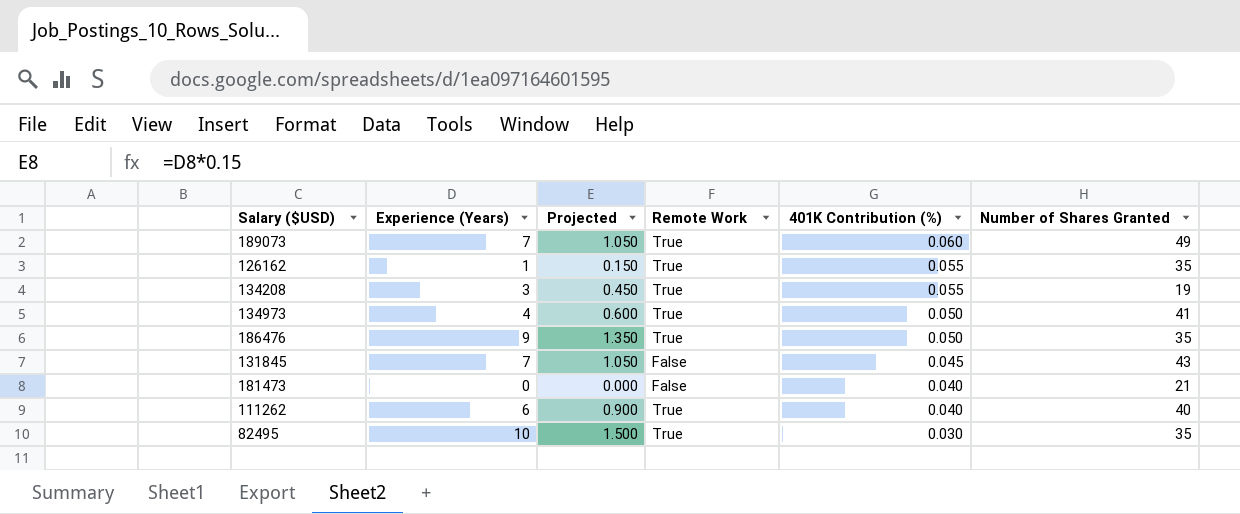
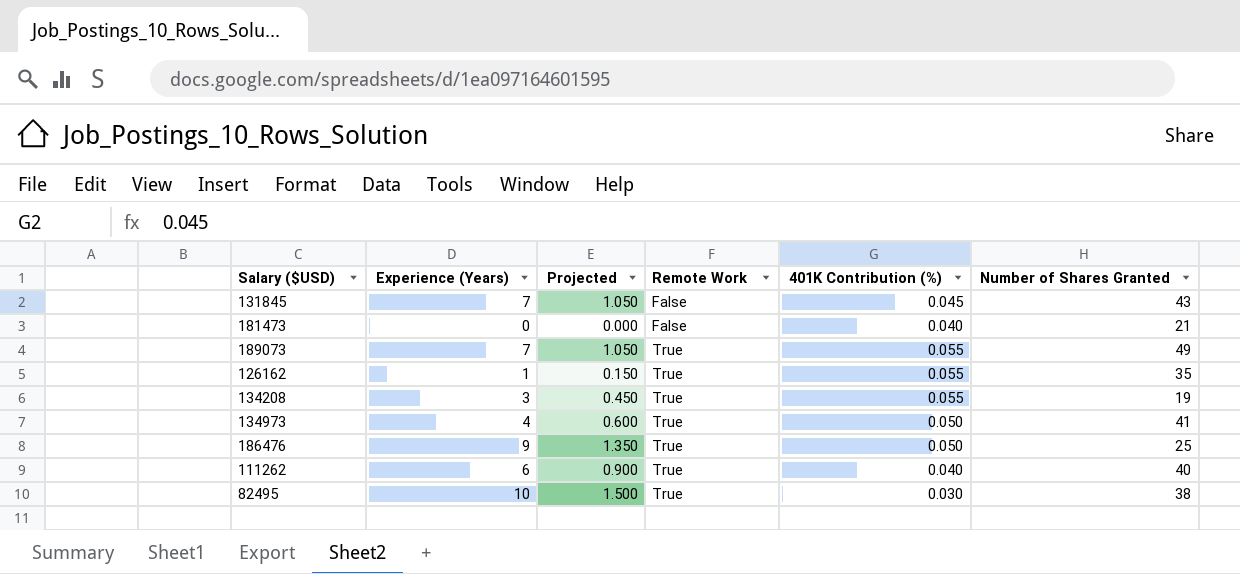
row order: 401K Contribution (%) descending -> Remote Work ascending
189073 | 401K Contribution (%): 0.060 -> 0.055
186476 | Number of Shares Granted: 35 -> 25
82495 | Number of Shares Granted: 35 -> 38

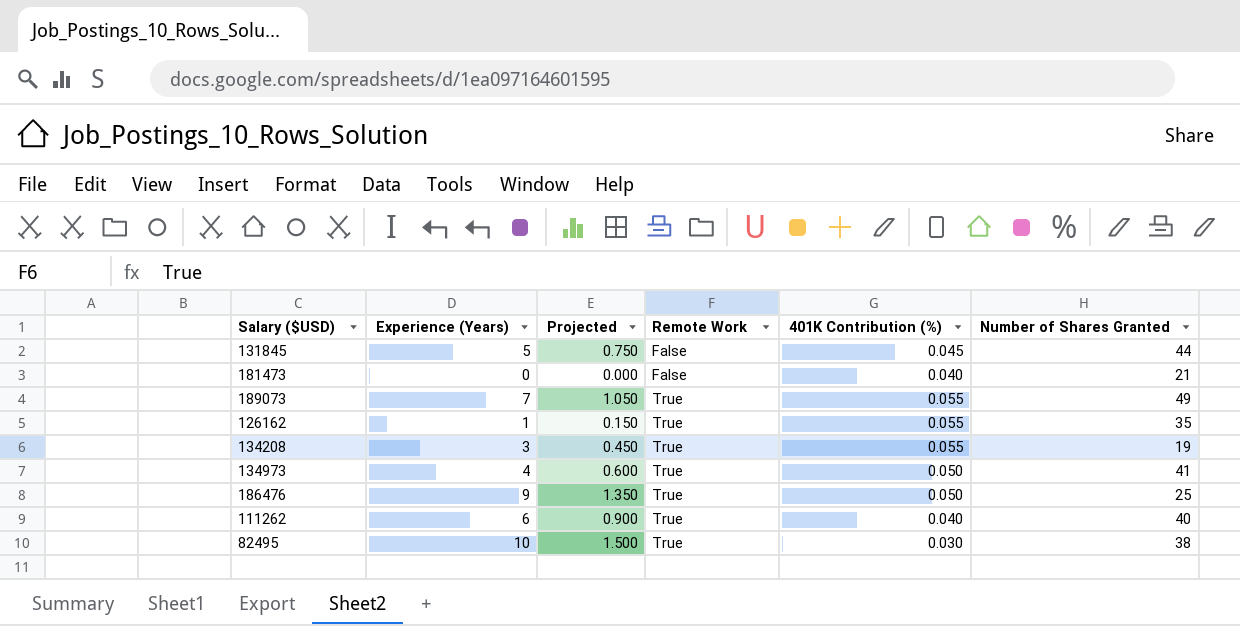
131845 | Experience (Years): 7 -> 5
131845 | Projected: 1.050 -> 0.750
131845 | Number of Shares Granted: 43 -> 44

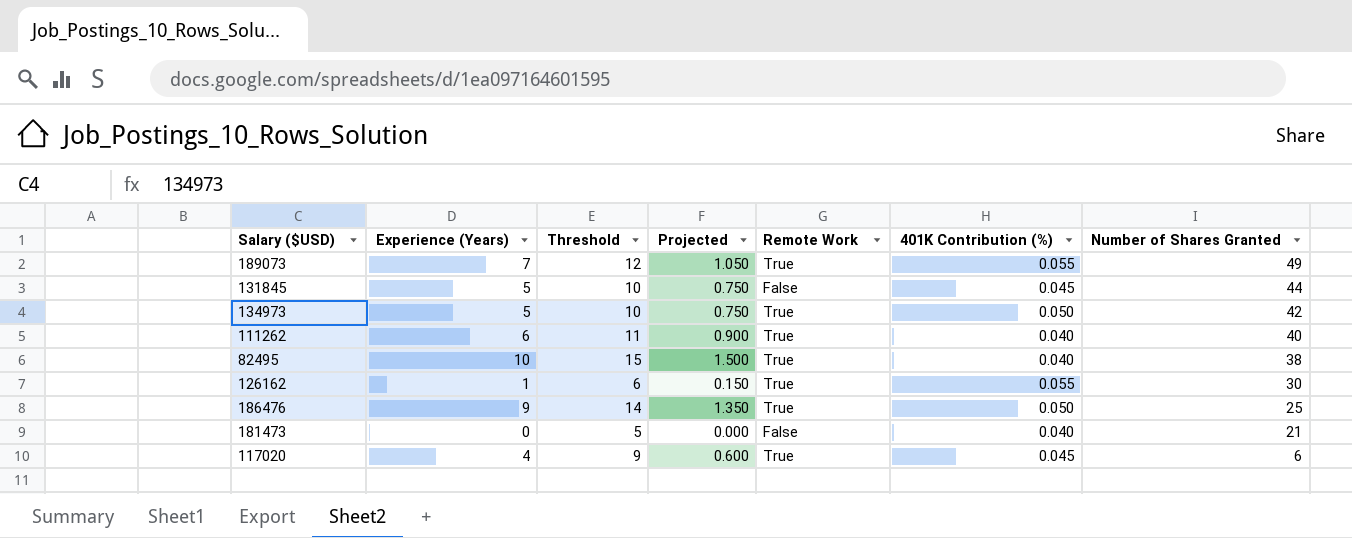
row order: Remote Work ascending -> Number of Shares Granted descending
column Threshold | formula: none -> [Experience (Years)] + 5
row 134208: 3 | 0.450 | True | 0.055 | 19 -> none
134973 | Experience (Years): 4 -> 5
134973 | Projected: 0.600 -> 0.750
134973 | Number of Shares Granted: 41 -> 42
82495 | 401K Contribution (%): 0.030 -> 0.040
126162 | Number of Shares Granted: 35 -> 30
row 117020: none -> 4 | 9 | 0.600 | True | 0.045 | 6

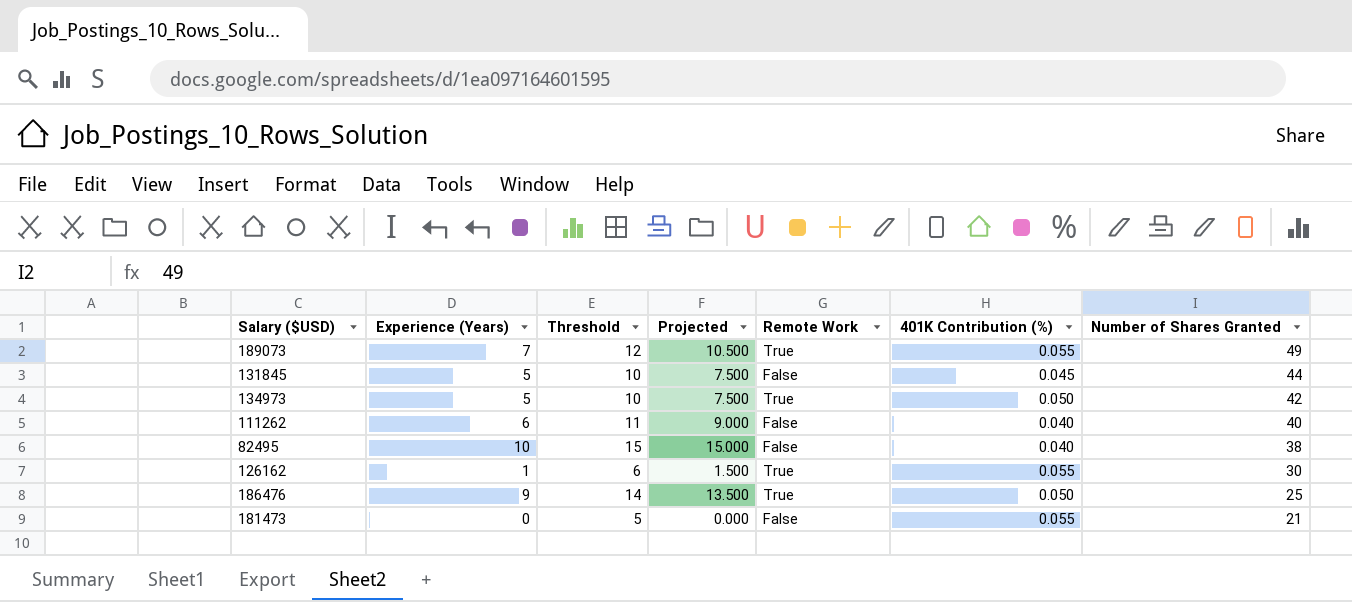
column Projected | formula: [Experience (Years)] * 0.15 -> [Experience (Years)] * 1.5
row 117020: 4 | 9 | 0.600 | True | 0.045 | 6 -> none
111262 | Remote Work: True -> False
82495 | Remote Work: True -> False
181473 | 401K Contribution (%): 0.040 -> 0.055

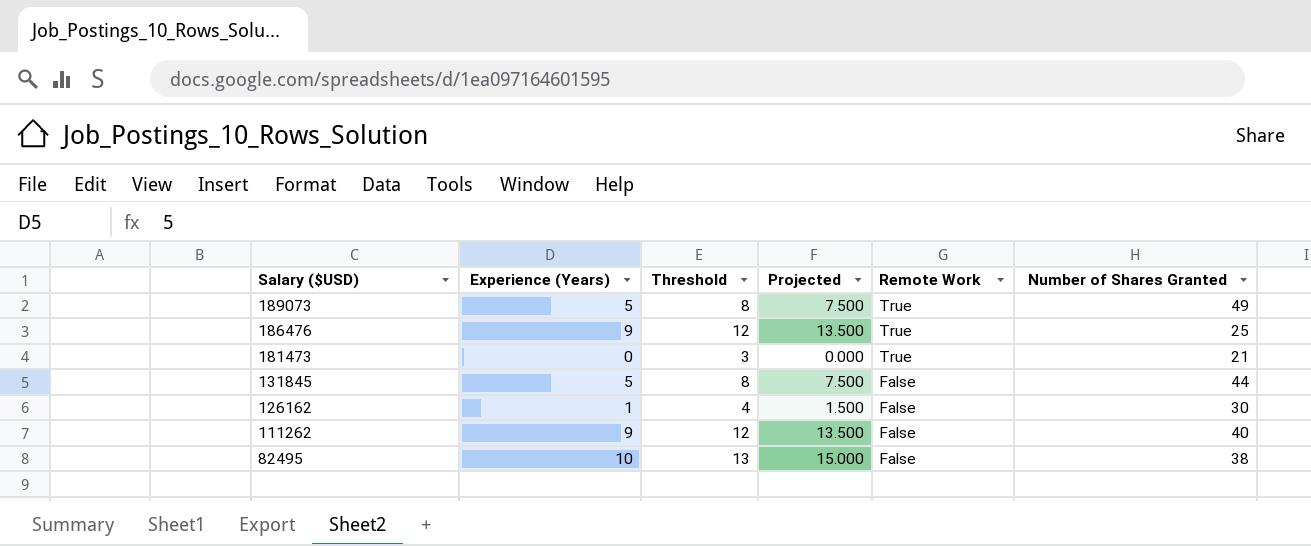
row order: Number of Shares Granted descending -> Salary ($USD) descending
column 401K Contribution (%) | position: 6 -> none
column Threshold | formula: [Experience (Years)] + 5 -> [Experience (Years)] + 3
row 134973: 5 | 10 | 7.500 | True | 0.050 | 42 -> none
189073 | Experience (Years): 7 -> 5
189073 | Projected: 10.500 -> 7.500
181473 | Remote Work: False -> True
126162 | Remote Work: True -> False
111262 | Experience (Years): 6 -> 9
111262 | Projected: 9.000 -> 13.500

